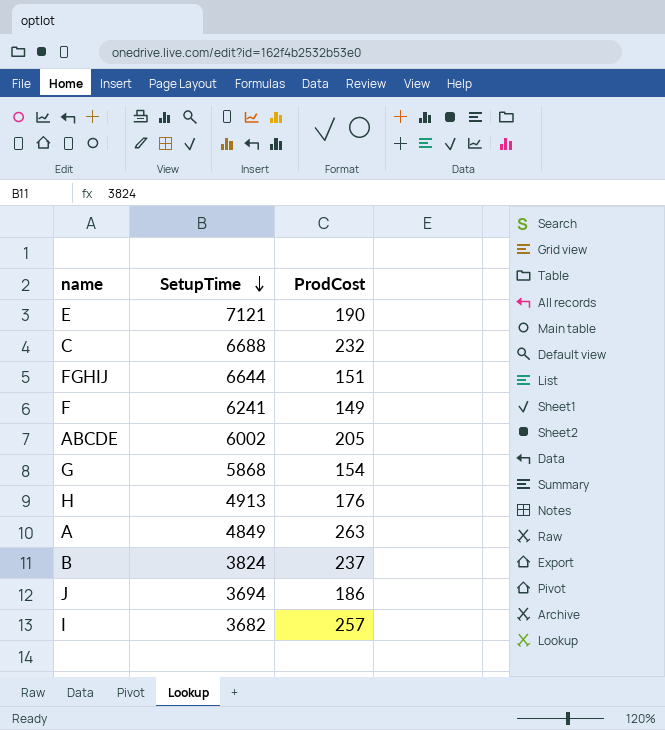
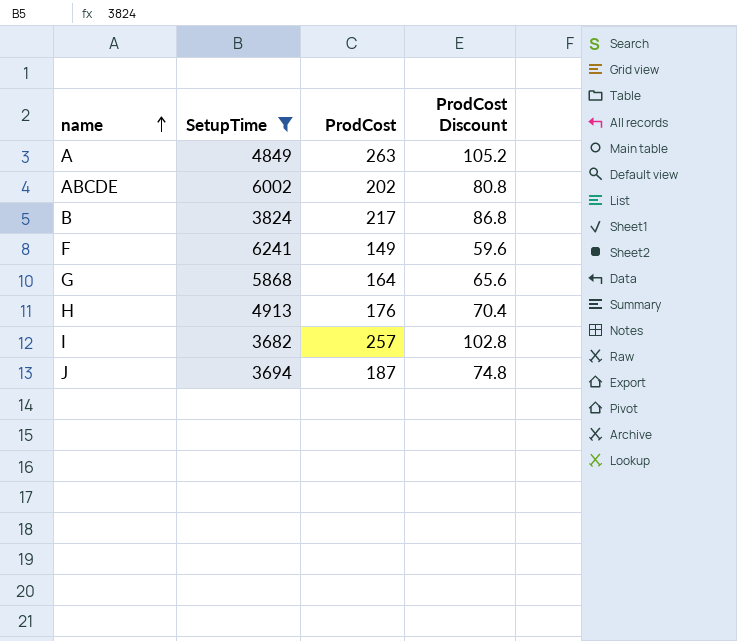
filter: none -> SetupTime <= 6241
row order: SetupTime descending -> name ascending
column ProdCost Discount | formula: none -> [ProdCost] * 0.4
ABCDE | ProdCost: 205 -> 202
B | ProdCost: 237 -> 217
G | ProdCost: 154 -> 164
J | ProdCost: 186 -> 187

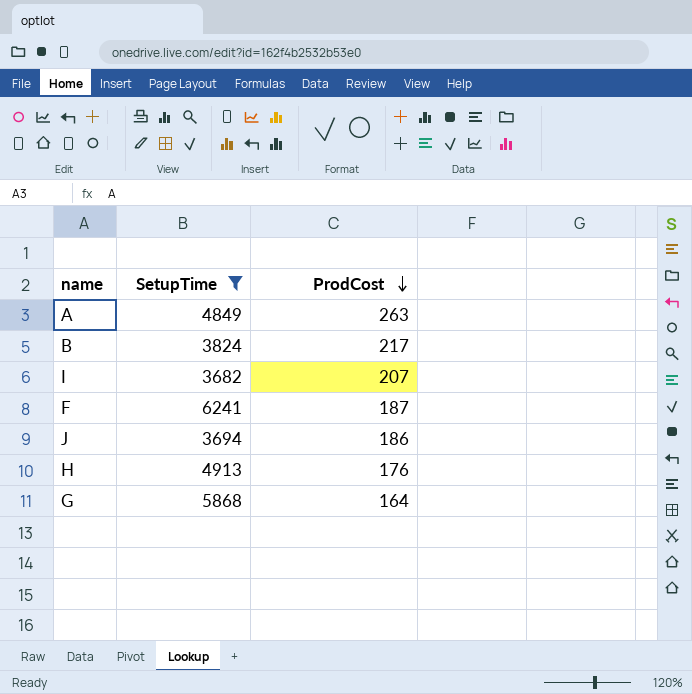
row order: name ascending -> ProdCost descending
column ProdCost Discount | formula: [ProdCost] * 0.4 -> none
row ABCDE: 6002 | 202 | 80.8 -> none
I | ProdCost: 257 -> 207
F | ProdCost: 149 -> 187
J | ProdCost: 187 -> 186

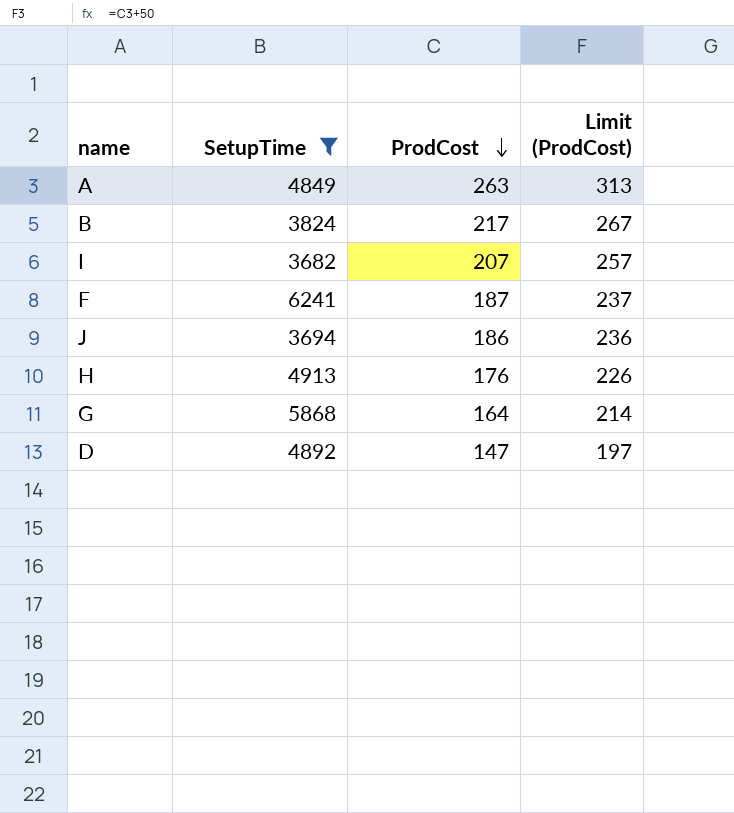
column Limit (ProdCost) | formula: none -> [ProdCost] + 50
row D: none -> 4892 | 147 | 197

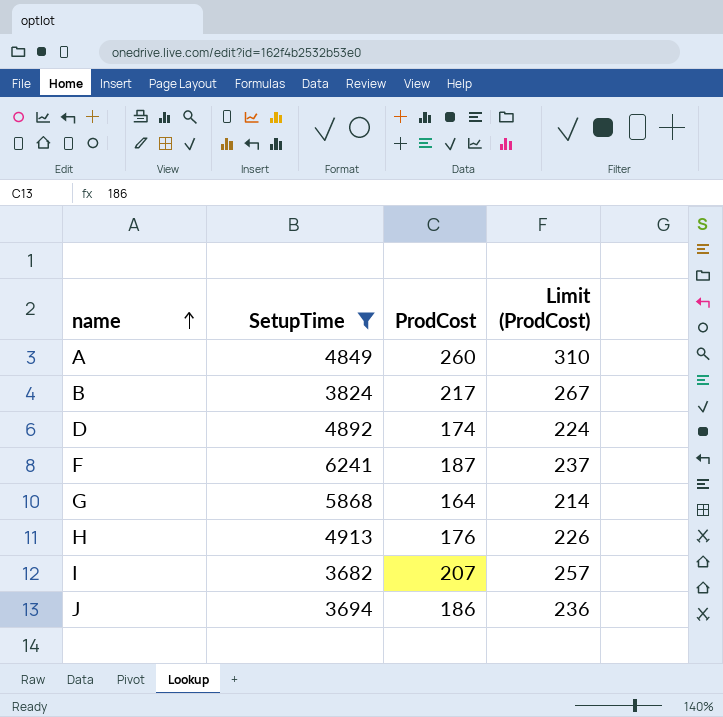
row order: ProdCost descending -> name ascending
A | ProdCost: 263 -> 260
A | Limit (ProdCost): 313 -> 310
D | ProdCost: 147 -> 174
D | Limit (ProdCost): 197 -> 224

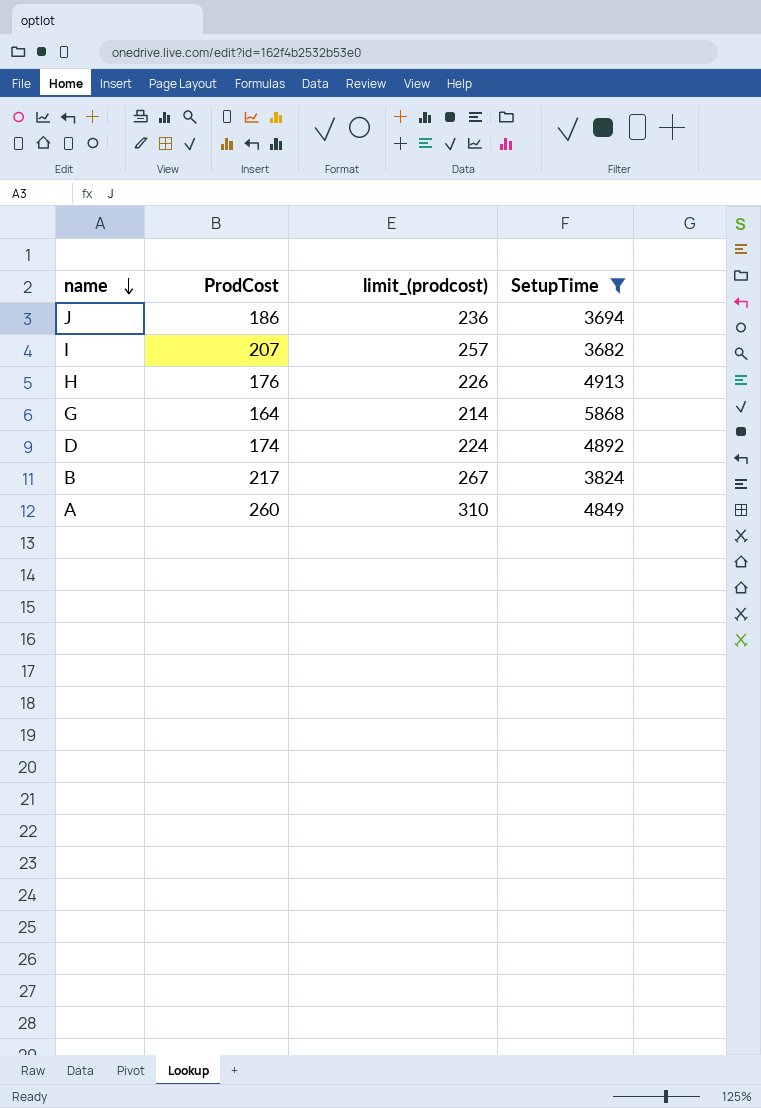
row order: name ascending -> name descending
column name: Limit (ProdCost) -> limit_(prodcost)
column SetupTime | position: 2 -> 4
row F: 6241 | 187 | 237 -> none

